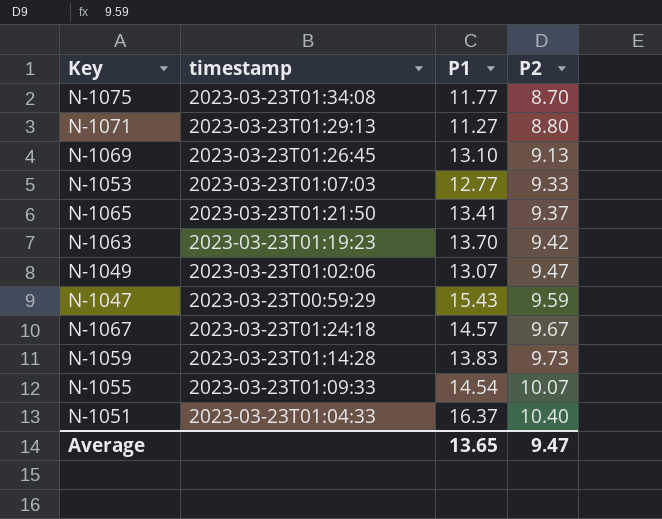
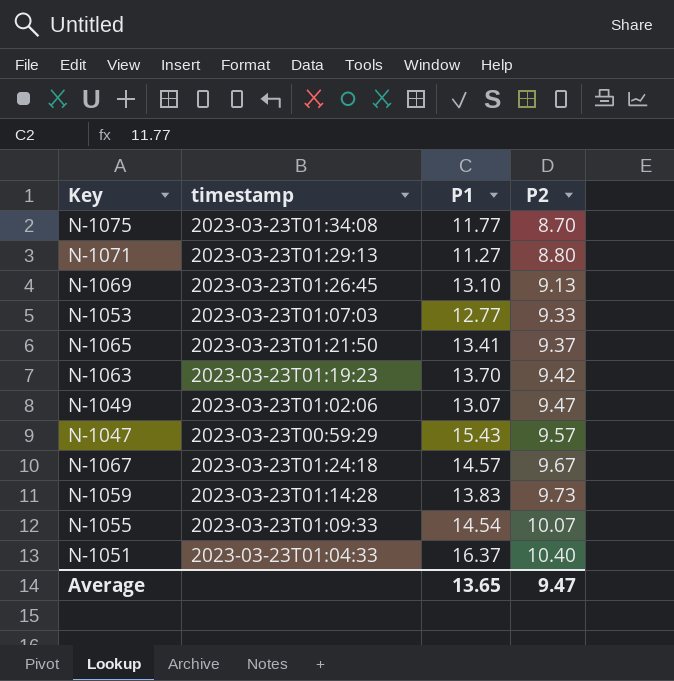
N-1047 | P2: 9.59 -> 9.57

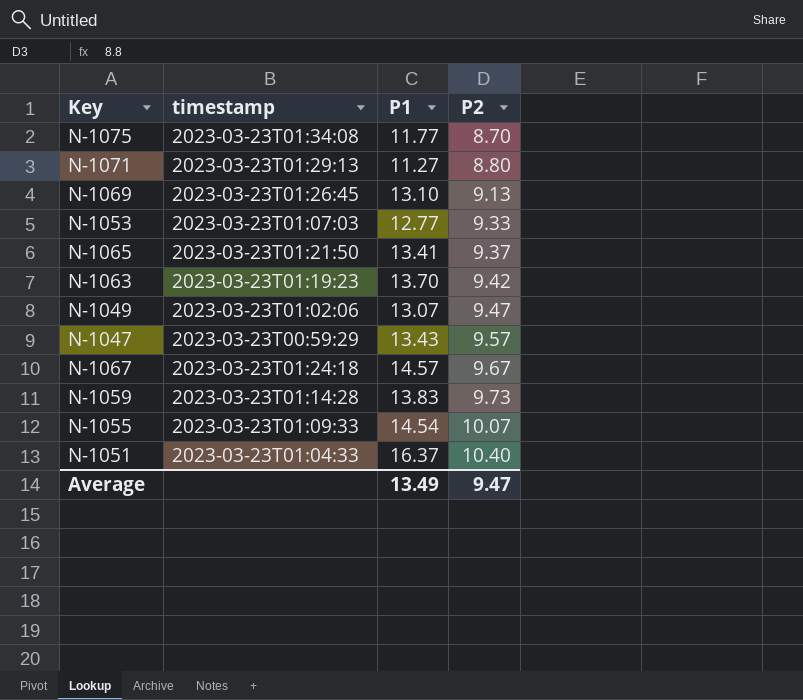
N-1047 | P1: 15.43 -> 13.43
Average | P1: 13.65 -> 13.49

